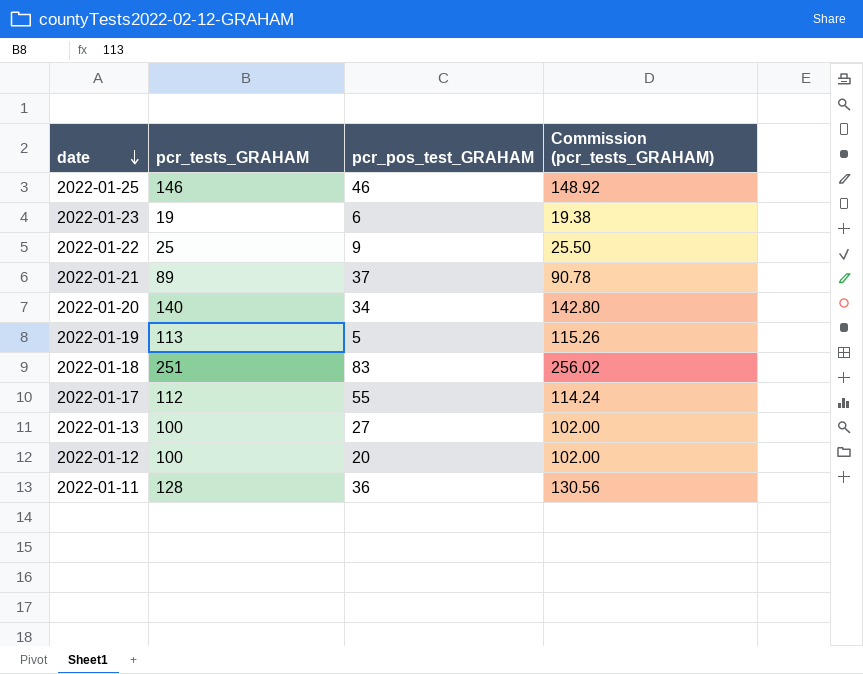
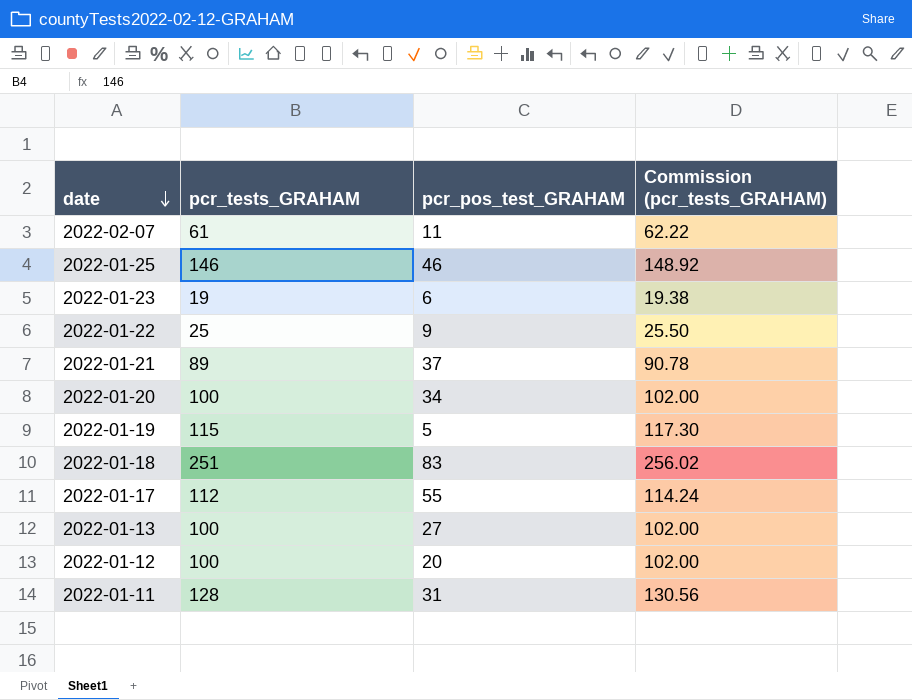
row 2022-02-07: none -> 61 | 11 | 62.22
2022-01-20 | pcr_tests_GRAHAM: 140 -> 100
2022-01-20 | Commission (pcr_tests_GRAHAM): 142.80 -> 102.00
2022-01-19 | pcr_tests_GRAHAM: 113 -> 115
2022-01-19 | Commission (pcr_tests_GRAHAM): 115.26 -> 117.30
2022-01-11 | pcr_pos_test_GRAHAM: 36 -> 31

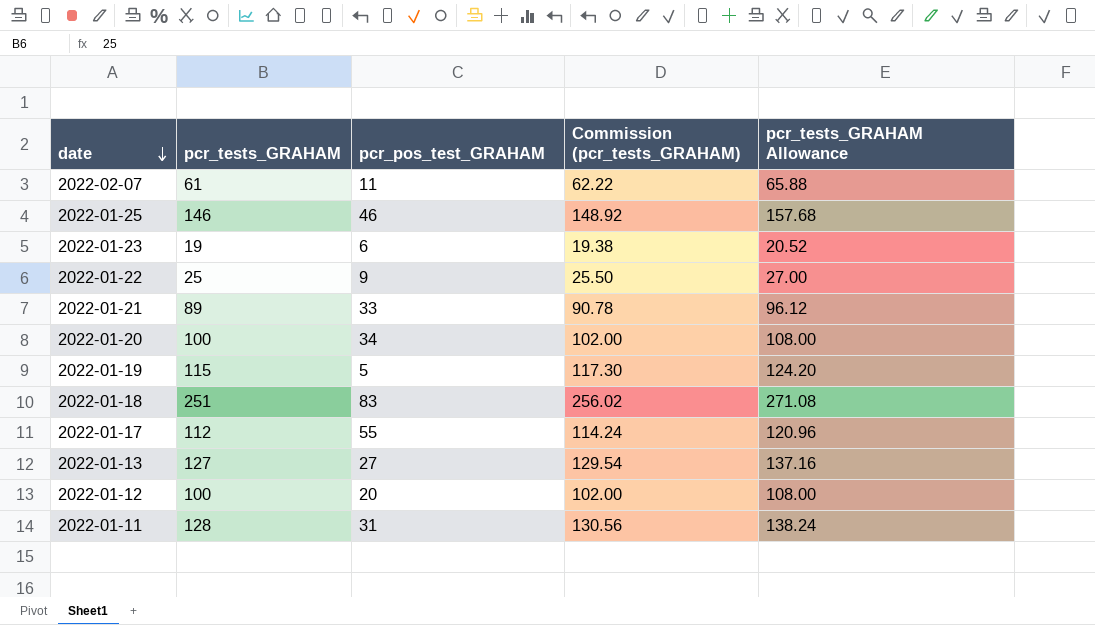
column pcr_tests_GRAHAM Allowance | formula: none -> [pcr_tests_GRAHAM] * 1.08
2022-01-21 | pcr_pos_test_GRAHAM: 37 -> 33
2022-01-13 | pcr_tests_GRAHAM: 100 -> 127
2022-01-13 | Commission (pcr_tests_GRAHAM): 102.00 -> 129.54

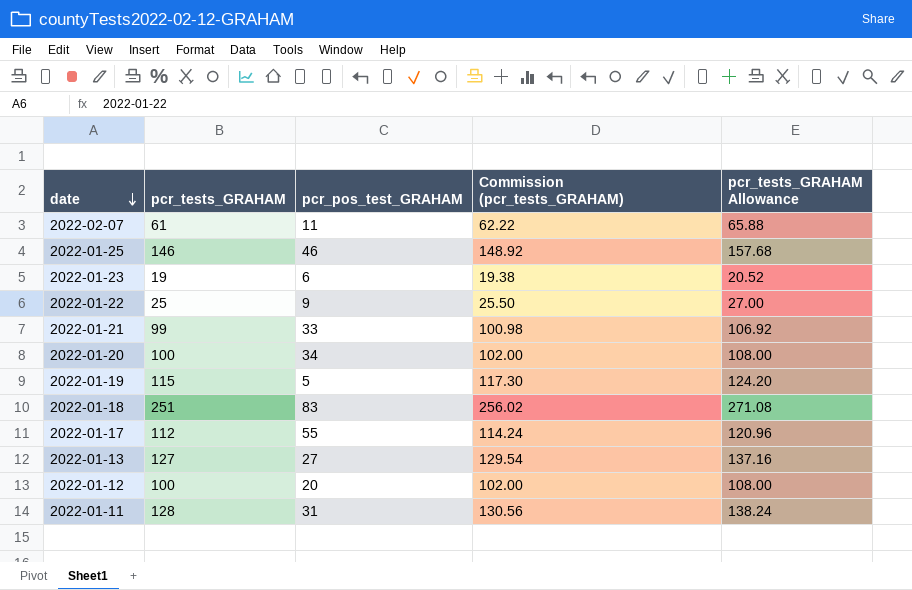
2022-01-21 | pcr_tests_GRAHAM: 89 -> 99
2022-01-21 | Commission (pcr_tests_GRAHAM): 90.78 -> 100.98
2022-01-21 | pcr_tests_GRAHAM Allowance: 96.12 -> 106.92

